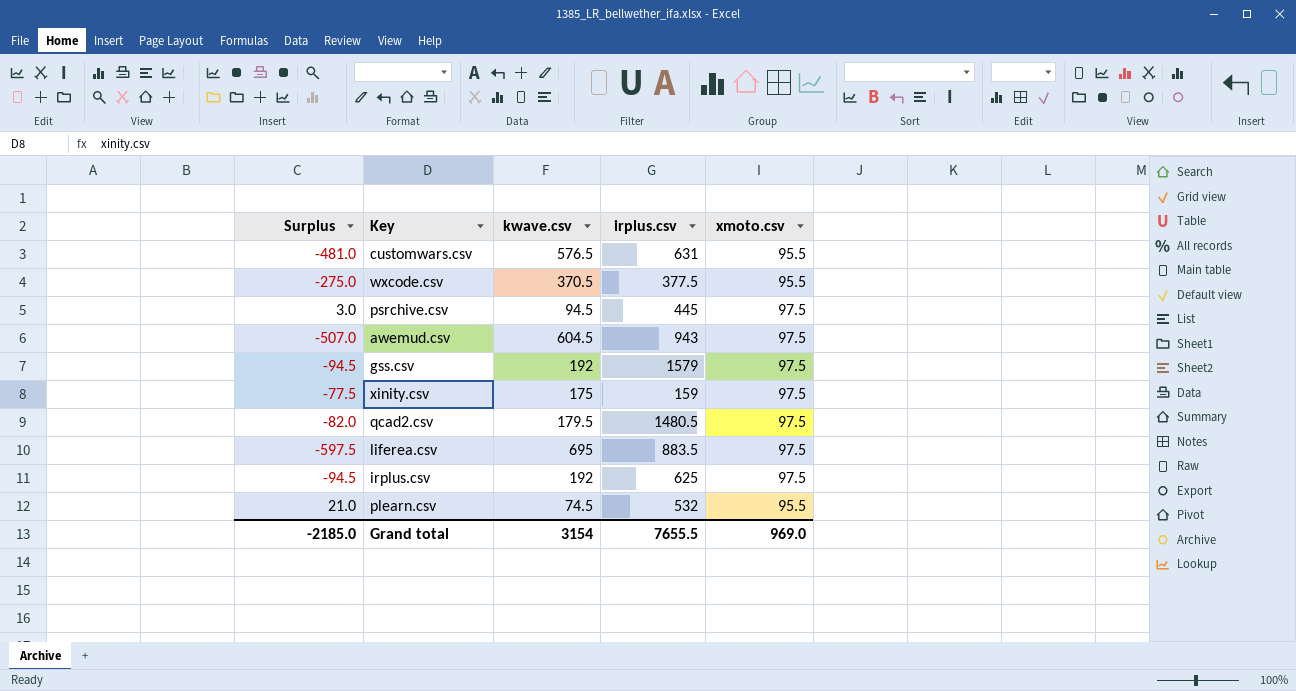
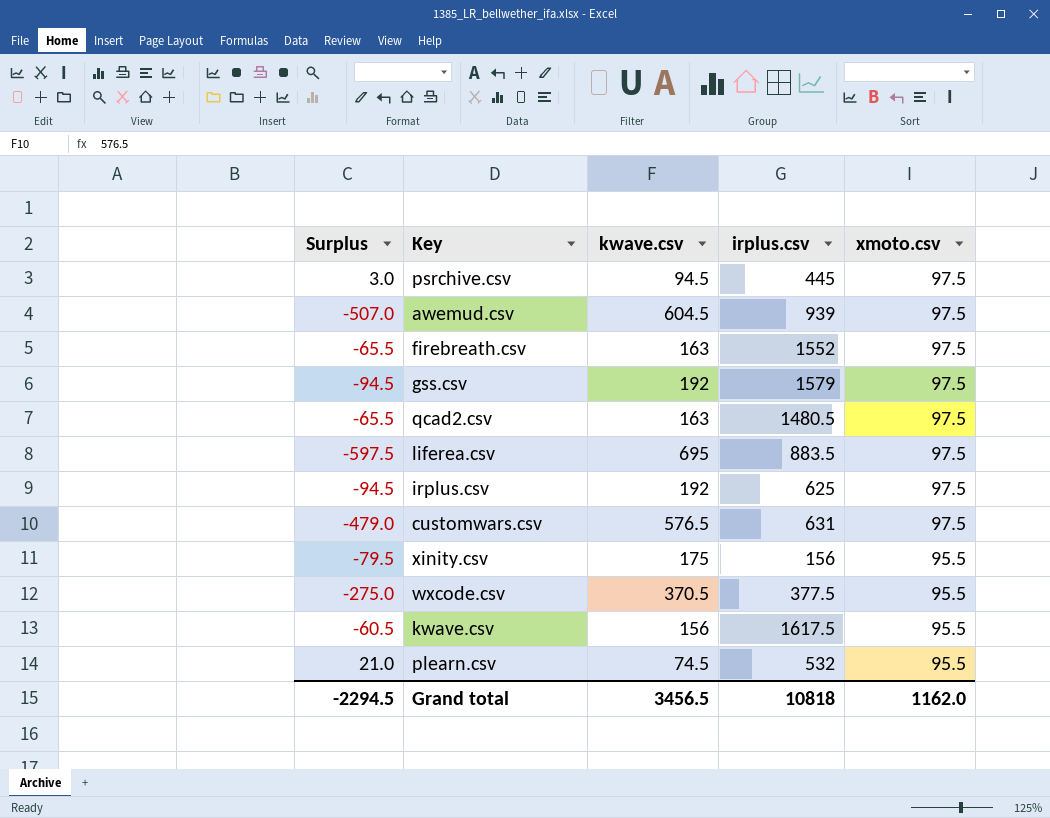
row order: none -> xmoto.csv descending
awemud.csv | irplus.csv: 943 -> 939
row firebreath.csv: none -> -65.5 | 163 | 1552 | 97.5
qcad2.csv | Surplus: -82.0 -> -65.5
qcad2.csv | kwave.csv: 179.5 -> 163
customwars.csv | Surplus: -481.0 -> -479.0
customwars.csv | xmoto.csv: 95.5 -> 97.5
xinity.csv | Surplus: -77.5 -> -79.5
xinity.csv | irplus.csv: 159 -> 156
xinity.csv | xmoto.csv: 97.5 -> 95.5
row kwave.csv: none -> -60.5 | 156 | 1617.5 | 95.5
Grand total | Surplus: -2185.0 -> -2294.5
Grand total | kwave.csv: 3154 -> 3456.5
Grand total | irplus.csv: 7655.5 -> 10818
Grand total | xmoto.csv: 969.0 -> 1162.0

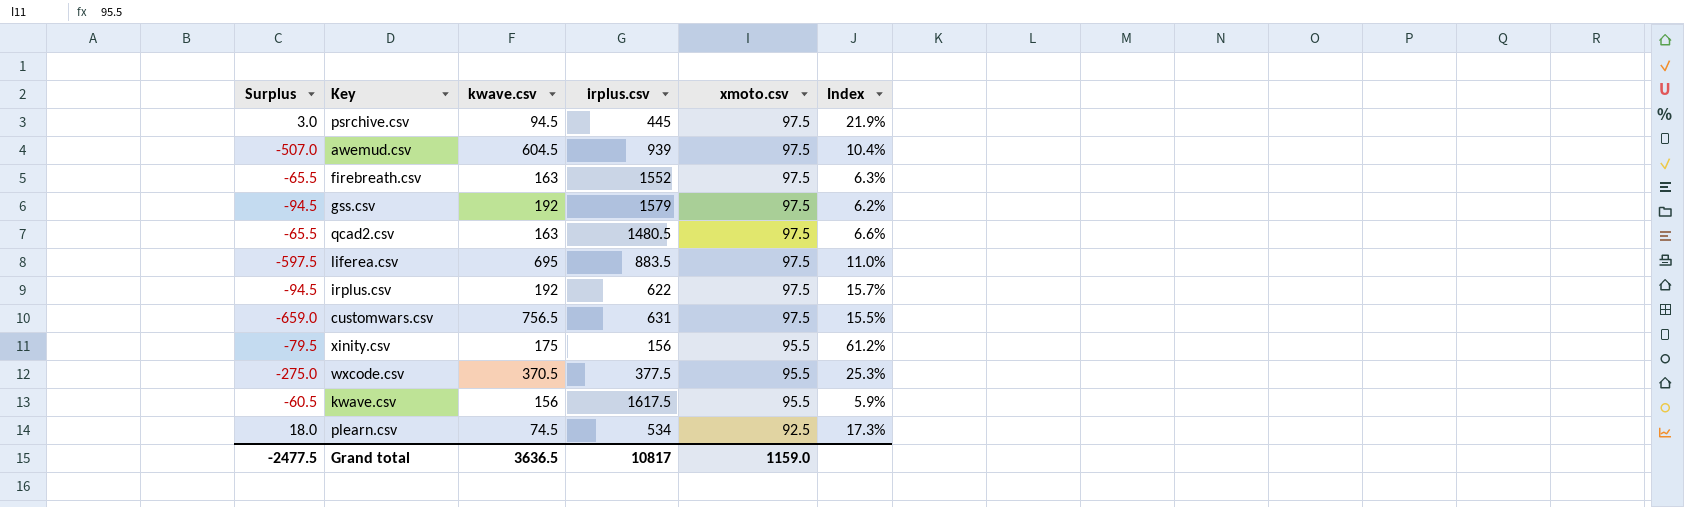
column Index | formula: none -> [xmoto.csv] / [irplus.csv]
irplus.csv | irplus.csv: 625 -> 622
customwars.csv | Surplus: -479.0 -> -659.0
customwars.csv | kwave.csv: 576.5 -> 756.5
plearn.csv | Surplus: 21.0 -> 18.0
plearn.csv | irplus.csv: 532 -> 534
plearn.csv | xmoto.csv: 95.5 -> 92.5
Grand total | Surplus: -2294.5 -> -2477.5
Grand total | kwave.csv: 3456.5 -> 3636.5
Grand total | irplus.csv: 10818 -> 10817
Grand total | xmoto.csv: 1162.0 -> 1159.0

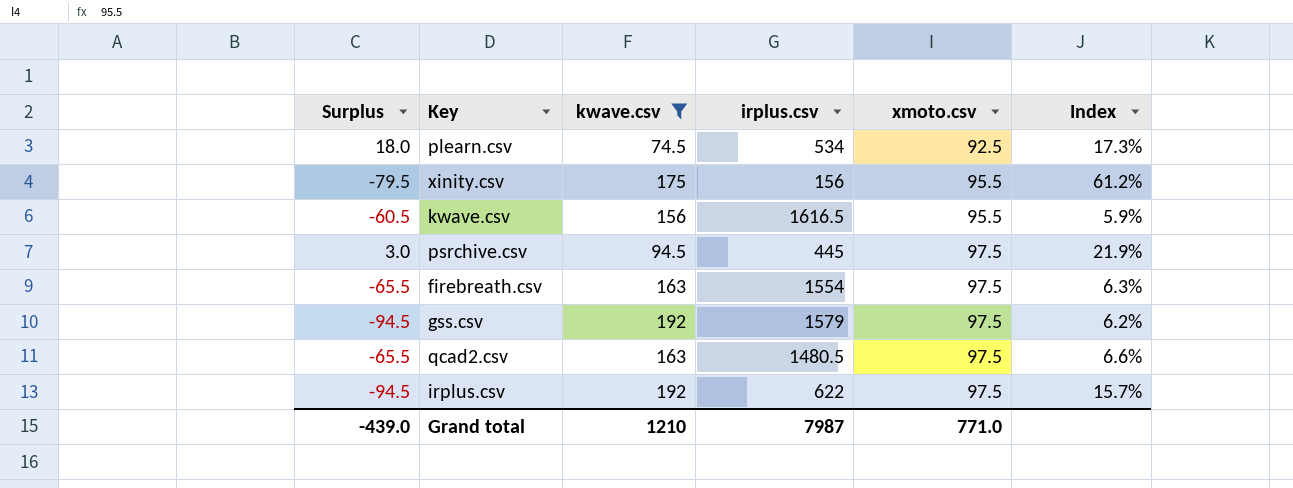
filter: none -> kwave.csv <= 192
row order: xmoto.csv descending -> xmoto.csv ascending
kwave.csv | irplus.csv: 1617.5 -> 1616.5
firebreath.csv | irplus.csv: 1552 -> 1554
Grand total | Surplus: -2477.5 -> -439.0
Grand total | kwave.csv: 3636.5 -> 1210
Grand total | irplus.csv: 10817 -> 7987
Grand total | xmoto.csv: 1159.0 -> 771.0

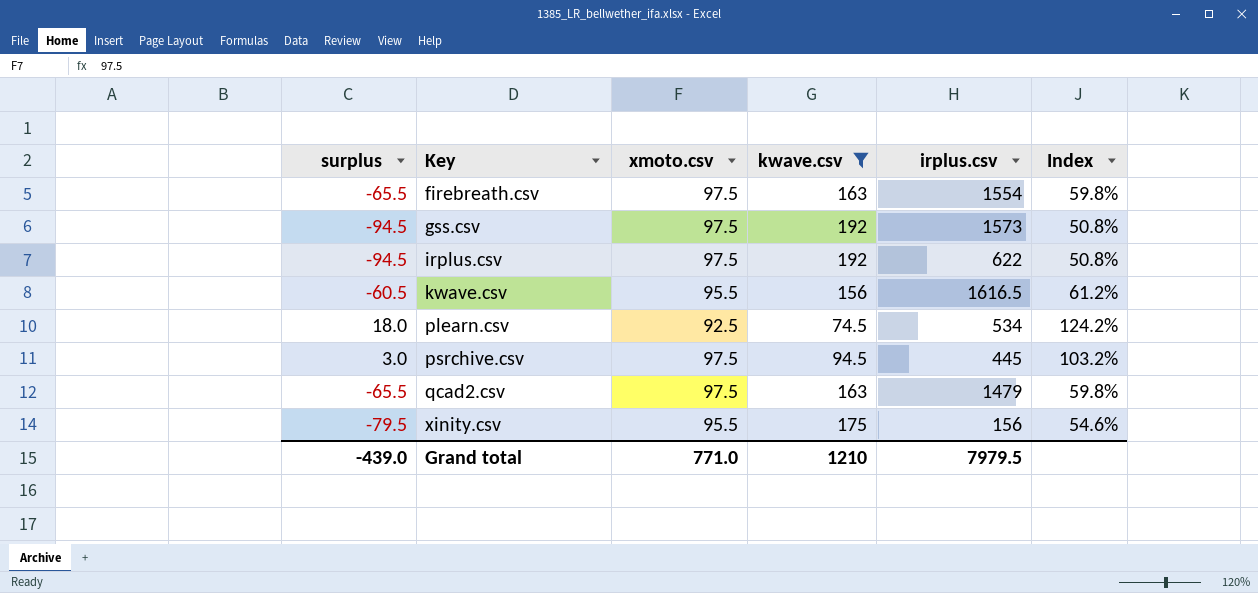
row order: xmoto.csv ascending -> Key ascending
column name: Surplus -> surplus
column xmoto.csv | position: 5 -> 3
column Index | formula: [xmoto.csv] / [irplus.csv] -> [xmoto.csv] / [kwave.csv]
gss.csv | irplus.csv: 1579 -> 1573
qcad2.csv | irplus.csv: 1480.5 -> 1479
Grand total | irplus.csv: 7987 -> 7979.5

